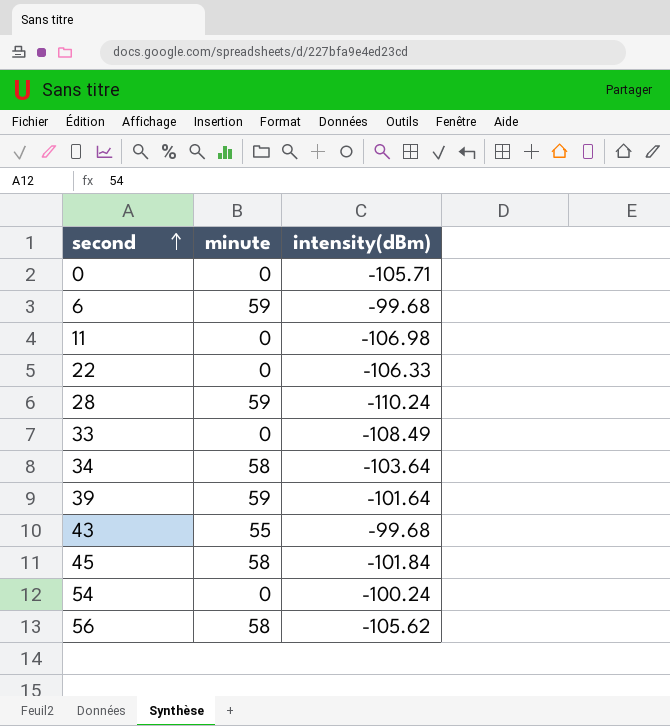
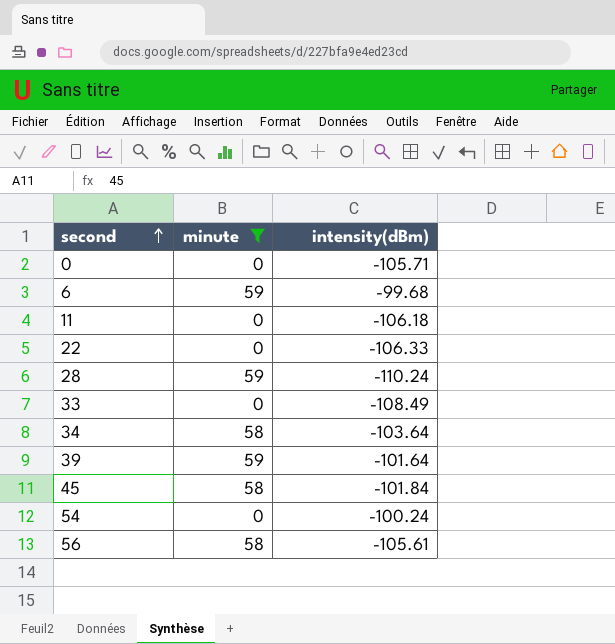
filter: none -> minute != 55
11 | intensity(dBm): -106.98 -> -106.18
56 | intensity(dBm): -105.62 -> -105.61

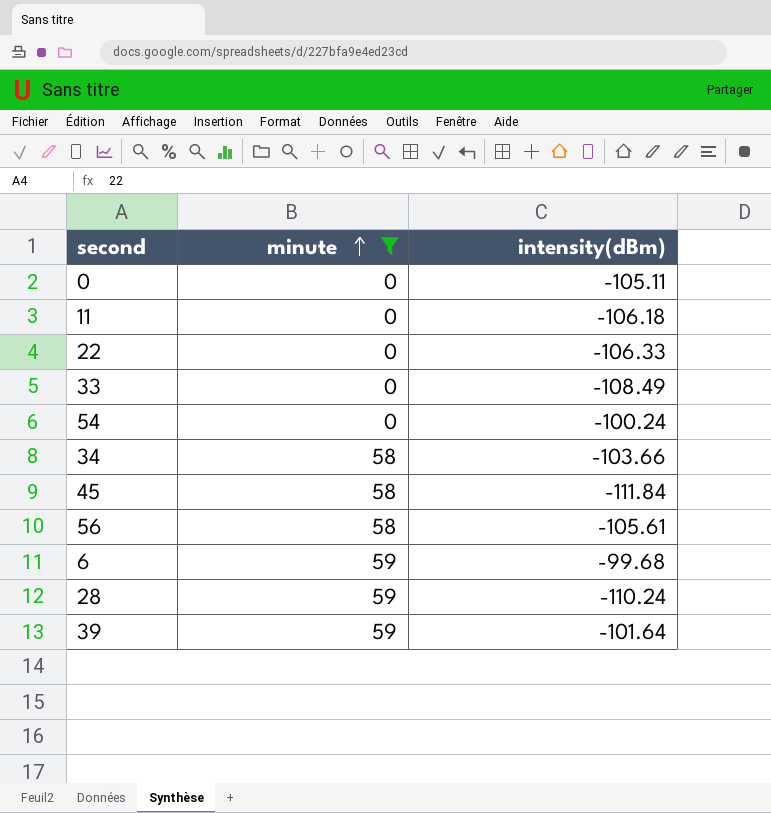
row order: second ascending -> minute ascending
0 | intensity(dBm): -105.71 -> -105.11
34 | intensity(dBm): -103.64 -> -103.66
45 | intensity(dBm): -101.84 -> -111.84

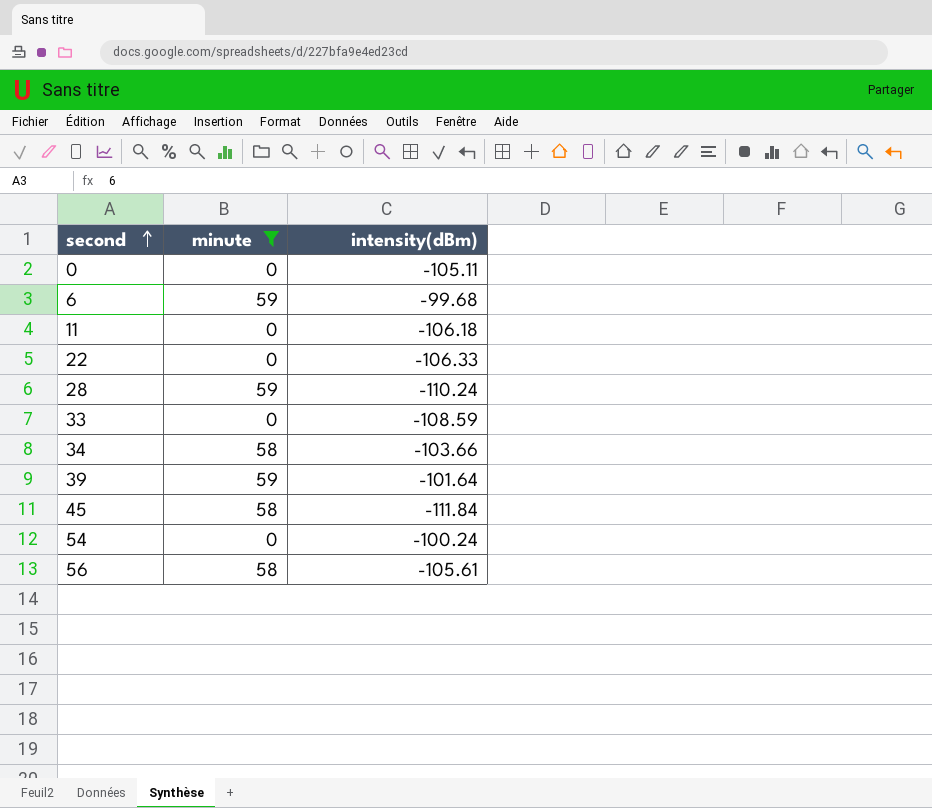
row order: minute ascending -> second ascending
33 | intensity(dBm): -108.49 -> -108.59

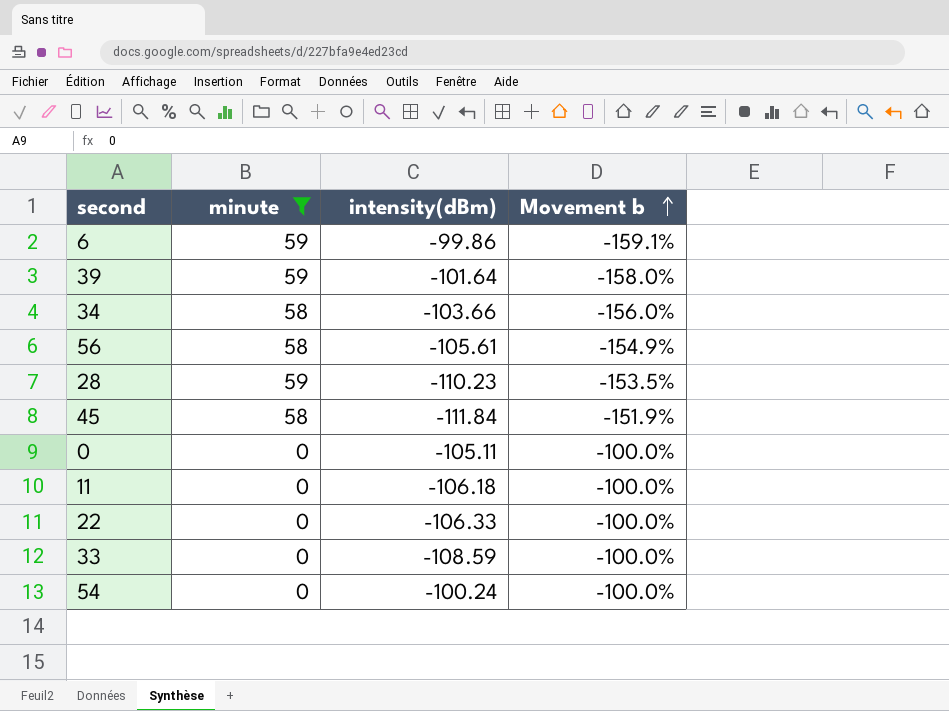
row order: second ascending -> Movement b ascending
column Movement b | formula: none -> ([minute] - [intensity(dBm)]) / [intensity(dBm)]
6 | intensity(dBm): -99.68 -> -99.86
28 | intensity(dBm): -110.24 -> -110.23

